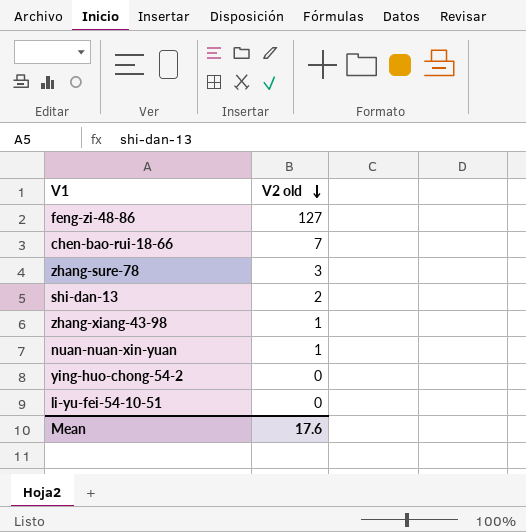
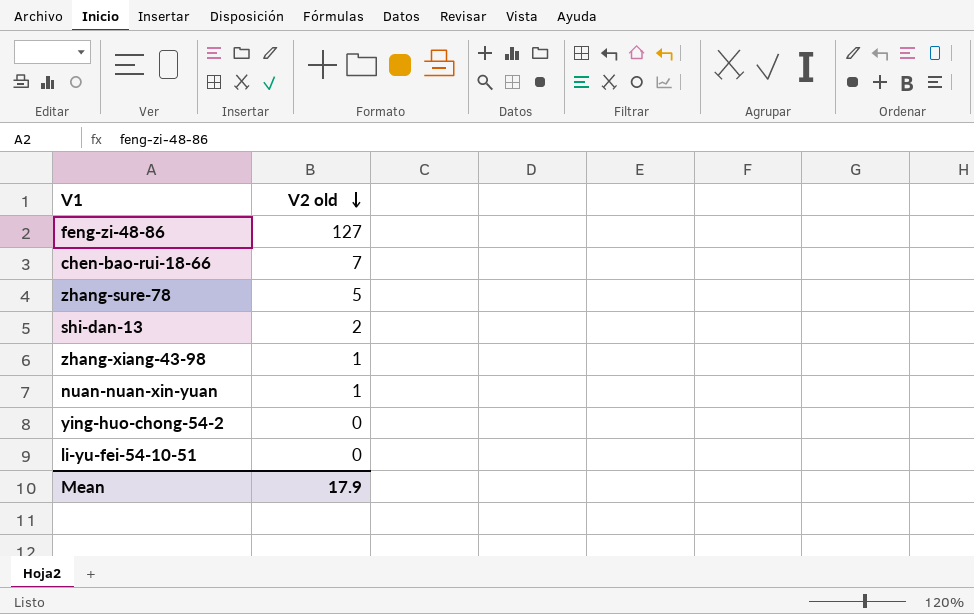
zhang-sure-78 | V2 old: 3 -> 5
Mean | V2 old: 17.6 -> 17.9

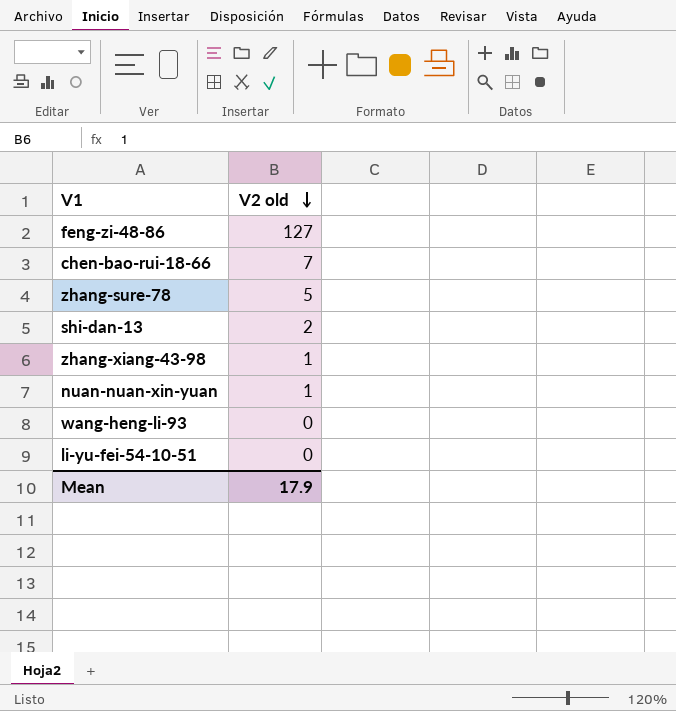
row ying-huo-chong-54-2: 0 -> none
row wang-heng-li-93: none -> 0

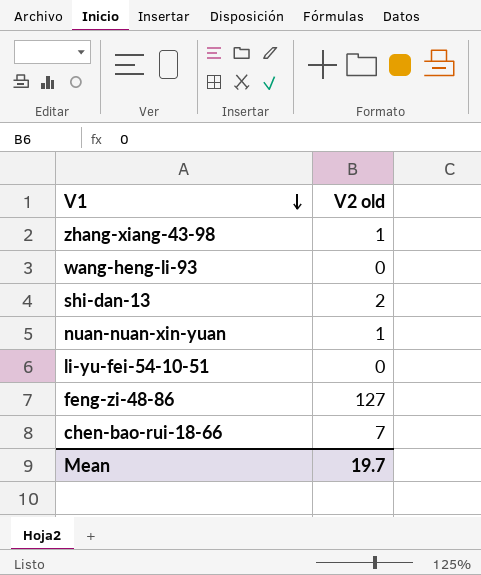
row order: V2 old descending -> V1 descending
row zhang-sure-78: 5 -> none
Mean | V2 old: 17.9 -> 19.7

